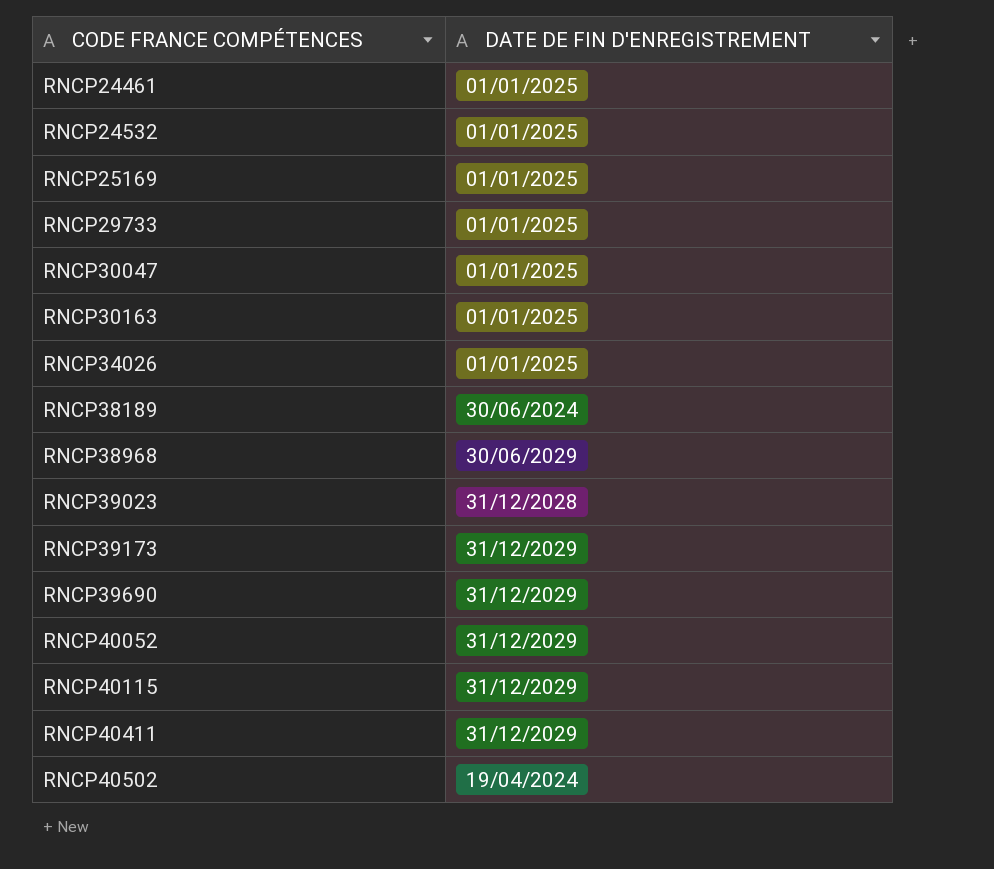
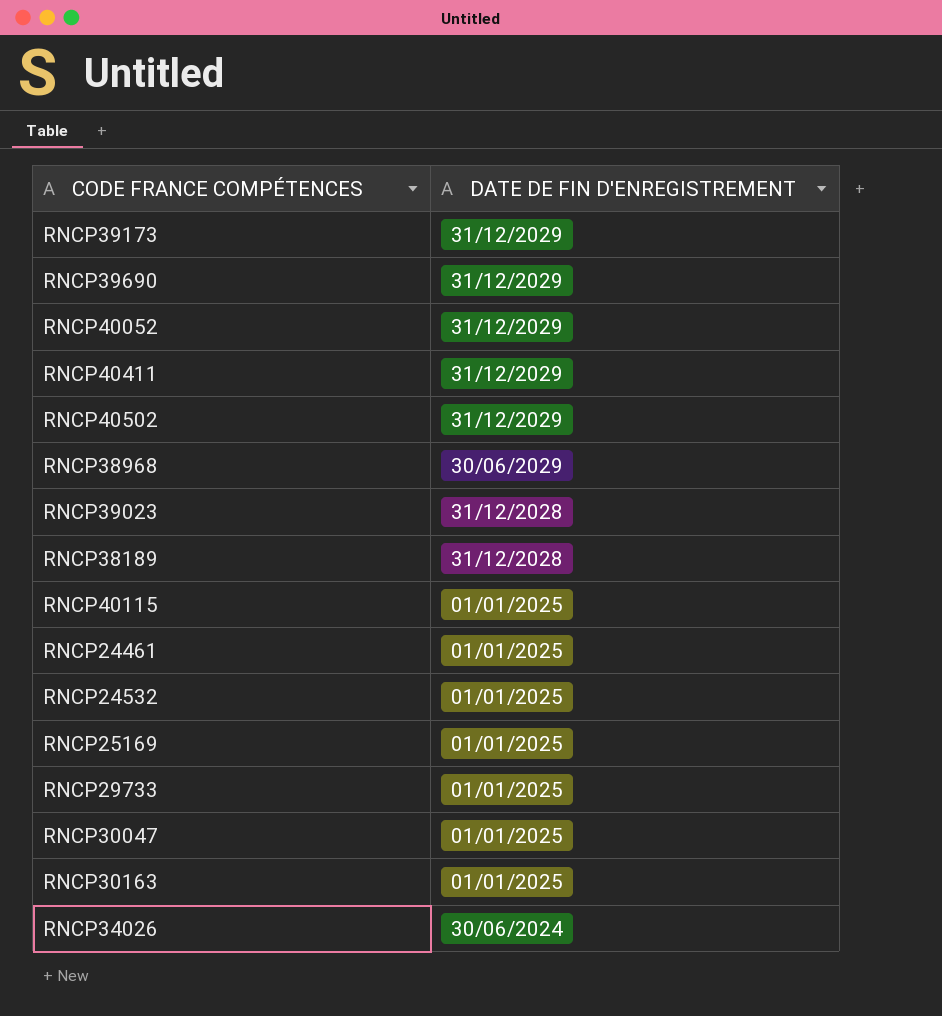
row order: CODE FRANCE COMPÉTENCES ascending -> DATE DE FIN D'ENREGISTREMENT descending
RNCP40502 | DATE DE FIN D'ENREGISTREMENT: 19/04/2024 -> 31/12/2029
RNCP38189 | DATE DE FIN D'ENREGISTREMENT: 30/06/2024 -> 31/12/2028
RNCP40115 | DATE DE FIN D'ENREGISTREMENT: 31/12/2029 -> 01/01/2025
RNCP34026 | DATE DE FIN D'ENREGISTREMENT: 01/01/2025 -> 30/06/2024

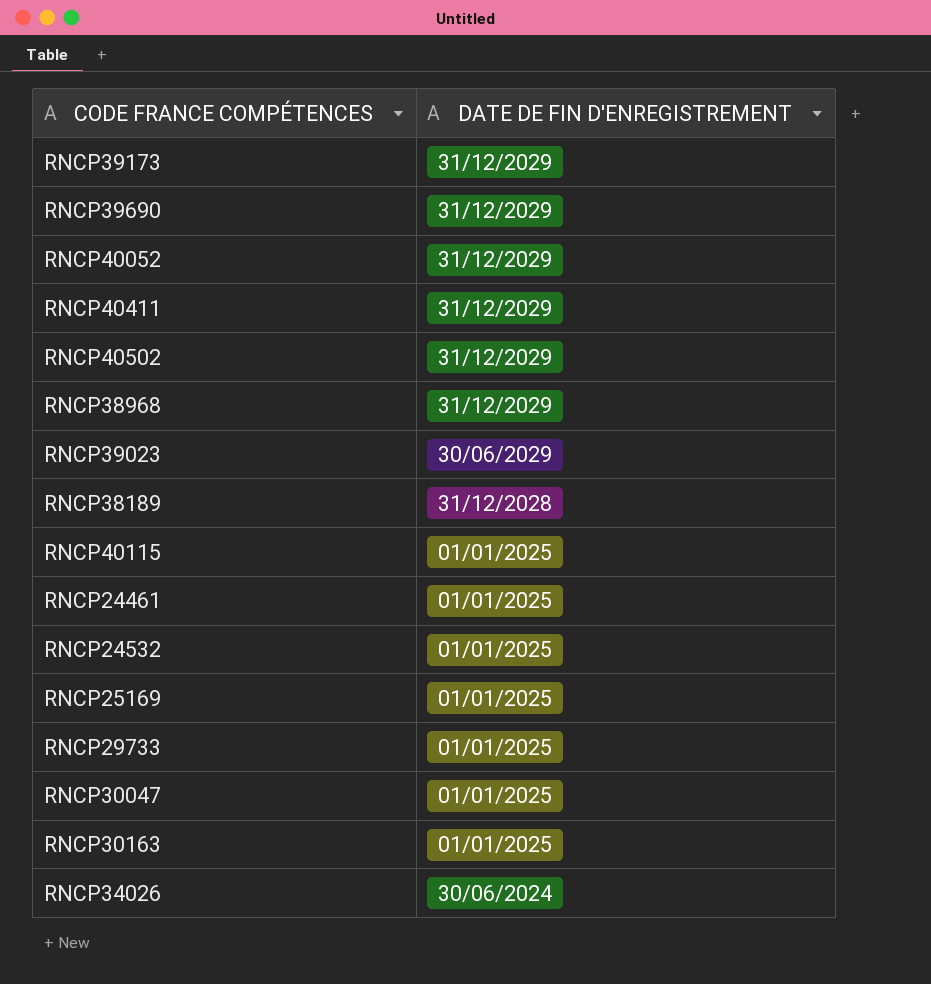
RNCP38968 | DATE DE FIN D'ENREGISTREMENT: 30/06/2029 -> 31/12/2029
RNCP39023 | DATE DE FIN D'ENREGISTREMENT: 31/12/2028 -> 30/06/2029

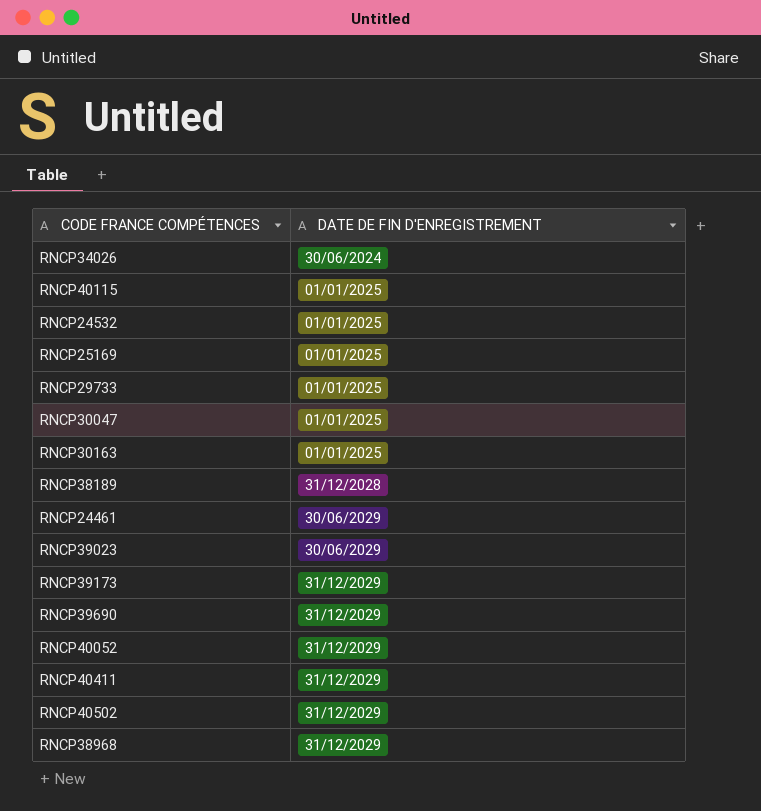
row order: DATE DE FIN D'ENREGISTREMENT descending -> DATE DE FIN D'ENREGISTREMENT ascending
RNCP24461 | DATE DE FIN D'ENREGISTREMENT: 01/01/2025 -> 30/06/2029

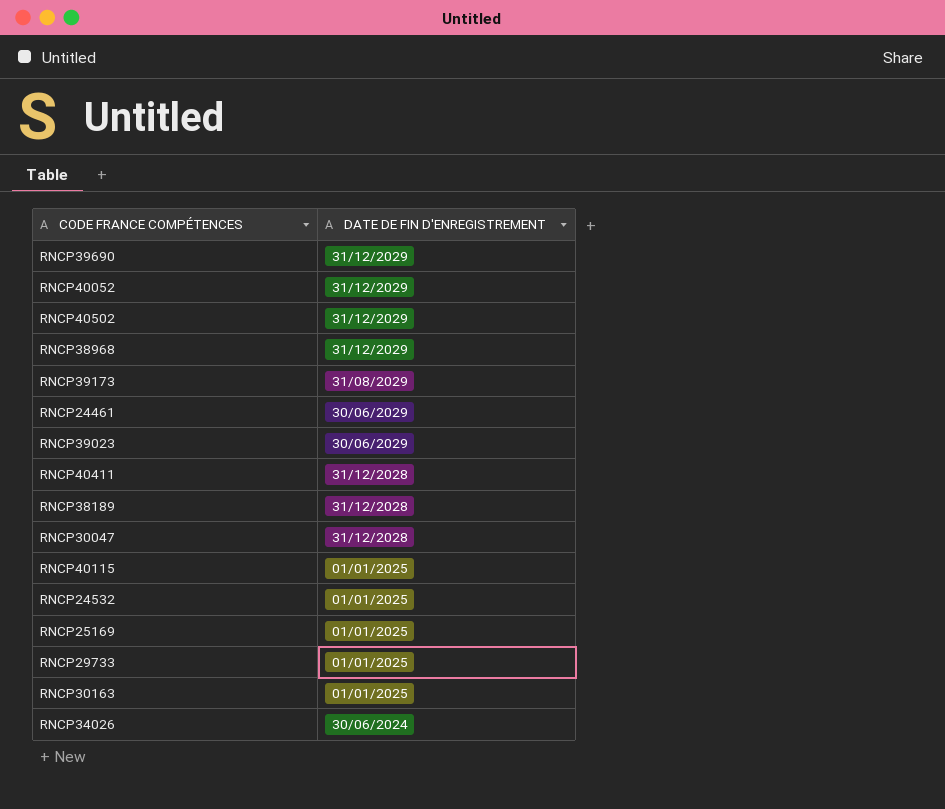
row order: DATE DE FIN D'ENREGISTREMENT ascending -> DATE DE FIN D'ENREGISTREMENT descending
RNCP39173 | DATE DE FIN D'ENREGISTREMENT: 31/12/2029 -> 31/08/2029
RNCP40411 | DATE DE FIN D'ENREGISTREMENT: 31/12/2029 -> 31/12/2028
RNCP30047 | DATE DE FIN D'ENREGISTREMENT: 01/01/2025 -> 31/12/2028

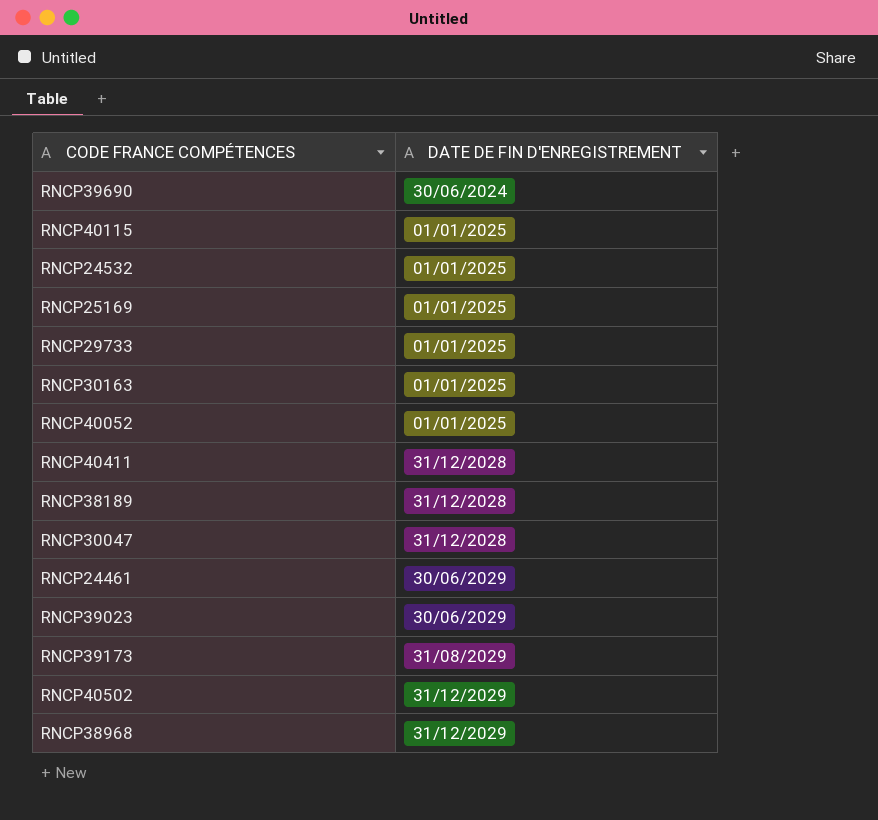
row order: DATE DE FIN D'ENREGISTREMENT descending -> DATE DE FIN D'ENREGISTREMENT ascending
row RNCP34026: 30/06/2024 -> none
RNCP39690 | DATE DE FIN D'ENREGISTREMENT: 31/12/2029 -> 30/06/2024
RNCP40052 | DATE DE FIN D'ENREGISTREMENT: 31/12/2029 -> 01/01/2025

